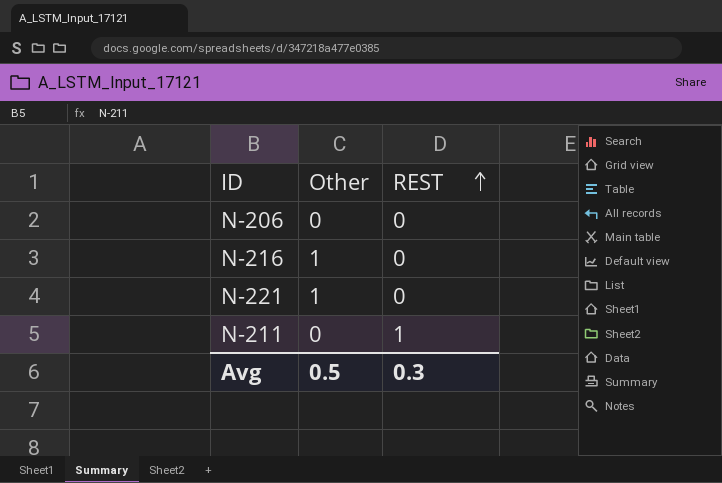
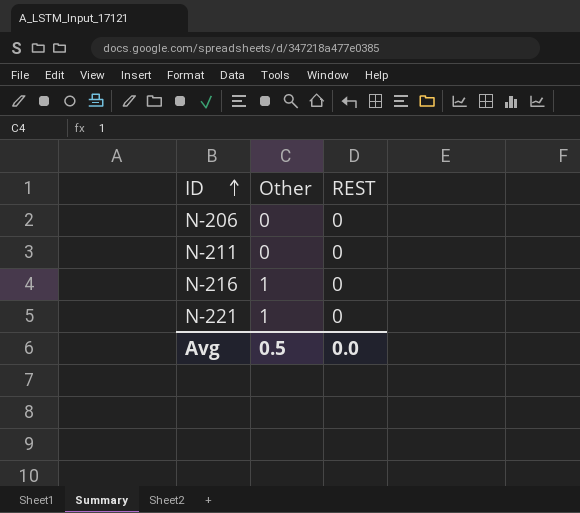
row order: REST ascending -> ID ascending
N-211 | REST: 1 -> 0
Avg | REST: 0.3 -> 0.0

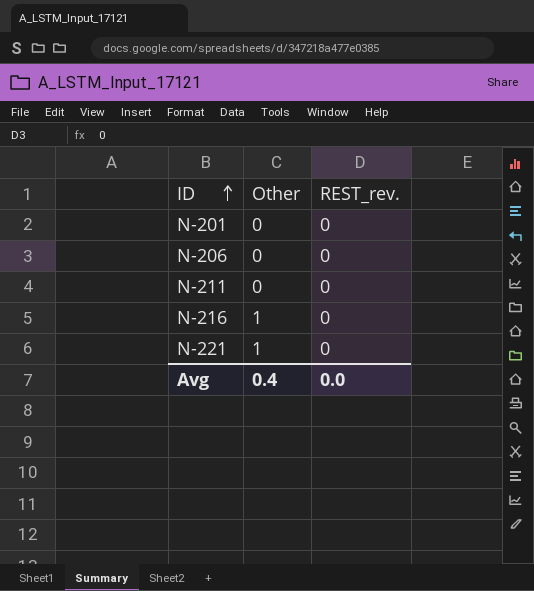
column name: REST -> REST_rev.
row N-201: none -> 0 | 0
Avg | Other: 0.5 -> 0.4

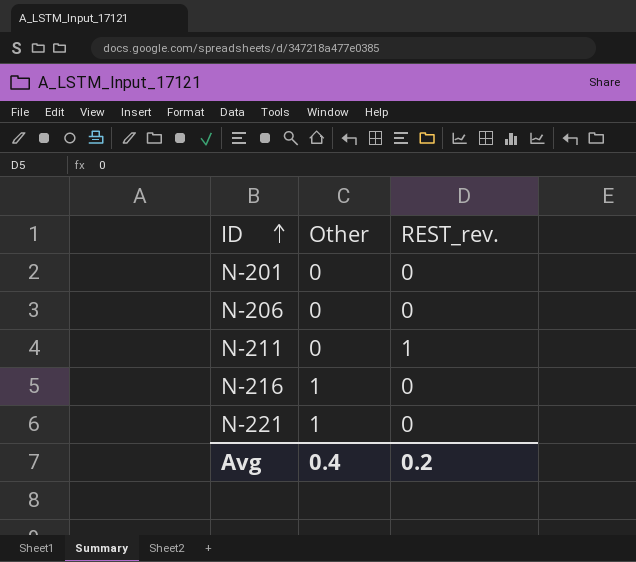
N-211 | REST_rev.: 0 -> 1
Avg | REST_rev.: 0.0 -> 0.2

